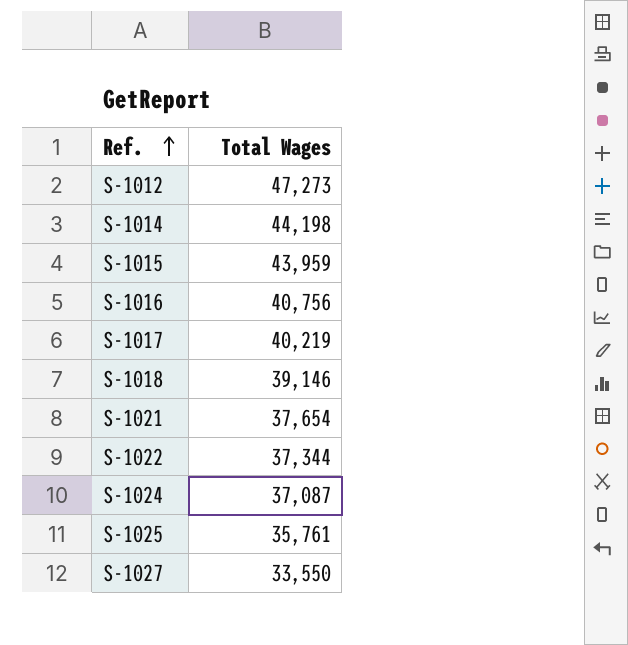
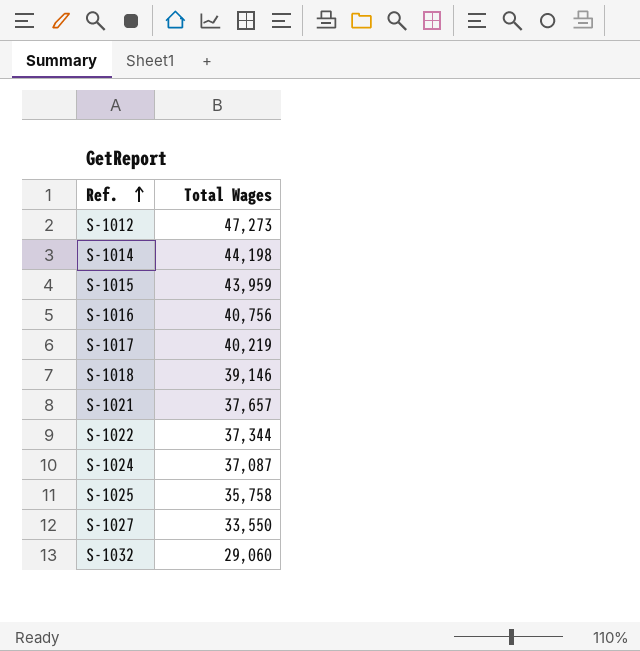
S-1021 | Total Wages: 37,654 -> 37,657
S-1025 | Total Wages: 35,761 -> 35,758
row S-1032: none -> 29,060

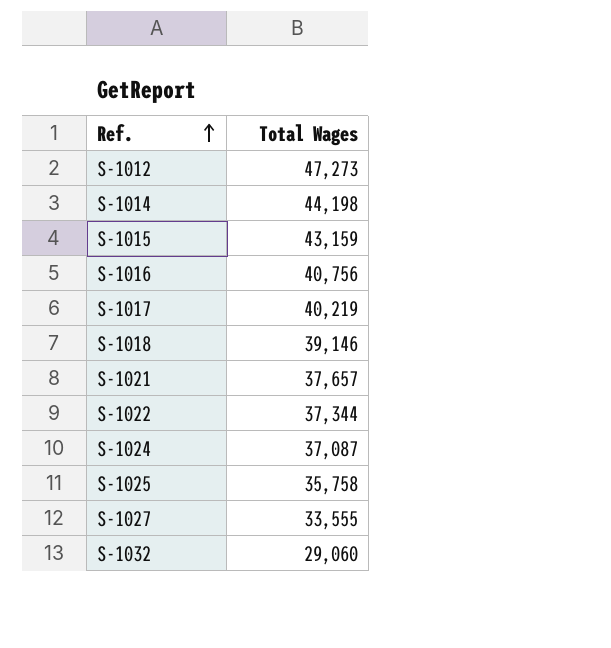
S-1015 | Total Wages: 43,959 -> 43,159
S-1027 | Total Wages: 33,550 -> 33,555

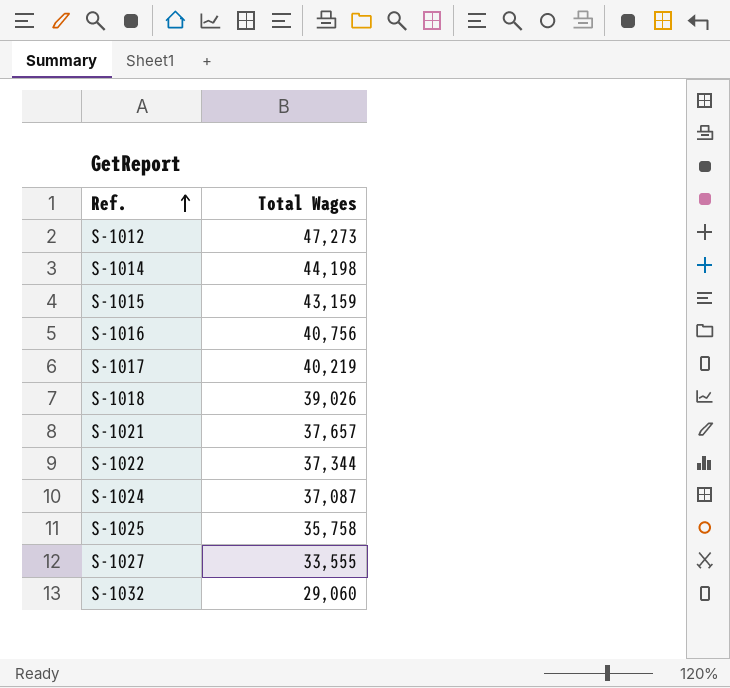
S-1018 | Total Wages: 39,146 -> 39,026

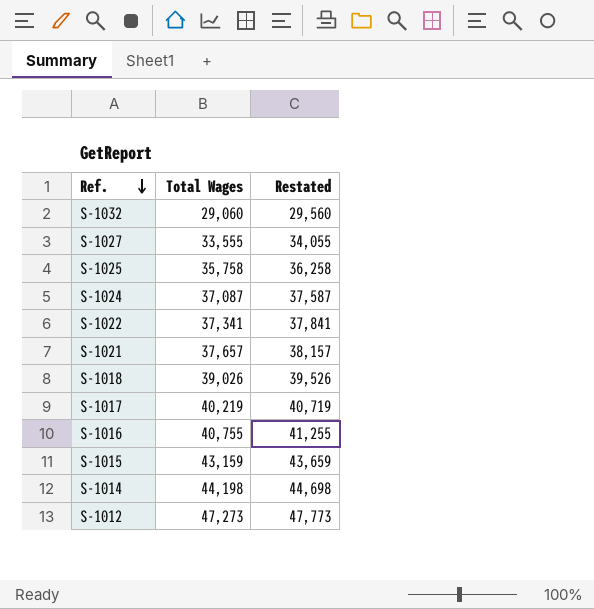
row order: Ref. ascending -> Ref. descending
column Restated | formula: none -> [Total Wages] + 500
S-1022 | Total Wages: 37,344 -> 37,341
S-1016 | Total Wages: 40,756 -> 40,755

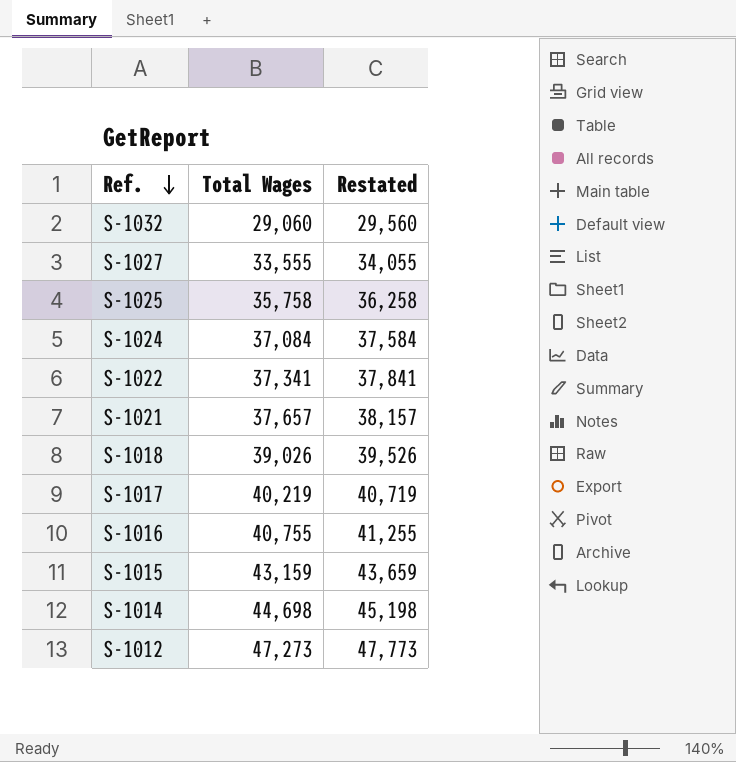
S-1024 | Total Wages: 37,087 -> 37,084
S-1024 | Restated: 37,587 -> 37,584
S-1014 | Total Wages: 44,198 -> 44,698
S-1014 | Restated: 44,698 -> 45,198

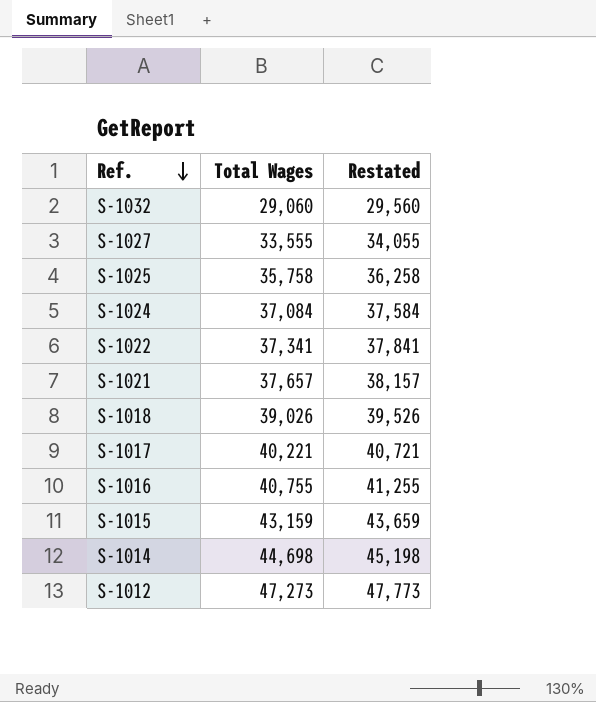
S-1017 | Total Wages: 40,219 -> 40,221
S-1017 | Restated: 40,719 -> 40,721

